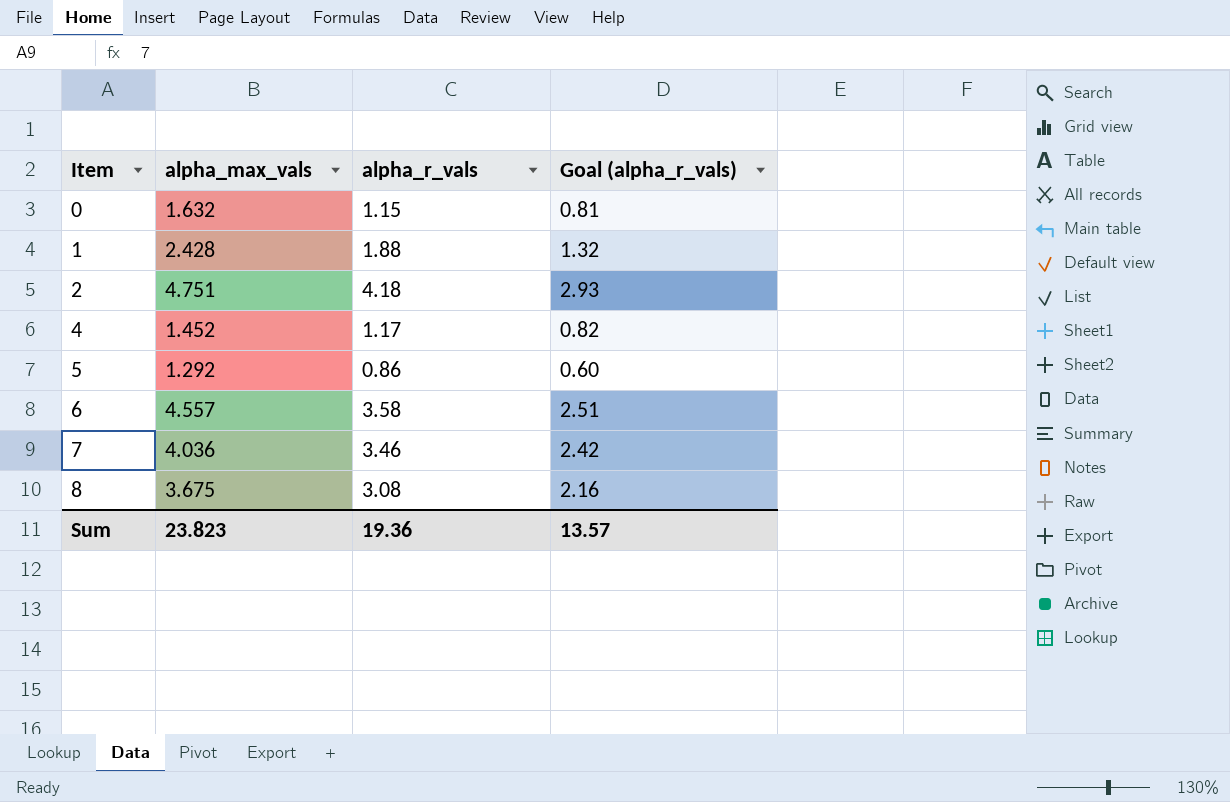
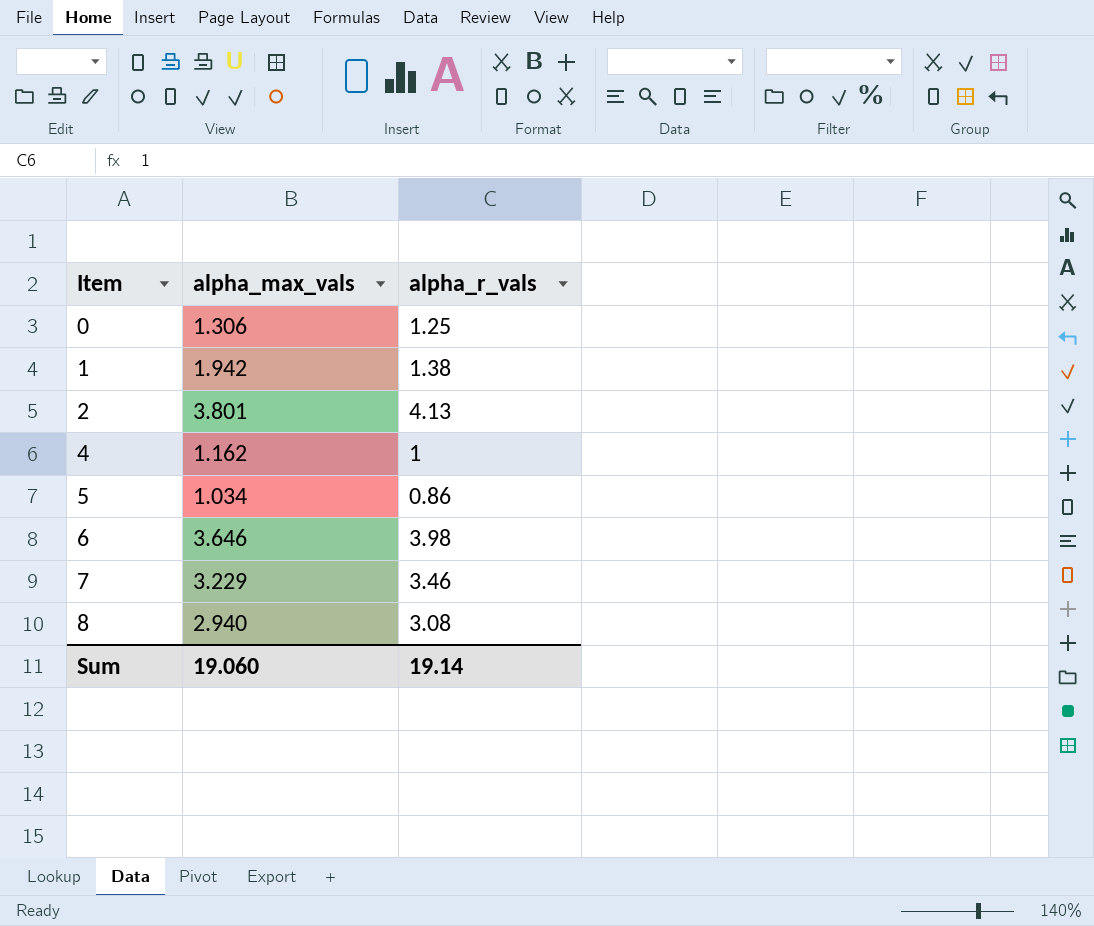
column Goal (alpha_r_vals) | formula: [alpha_r_vals] * 0.7 -> none
0 | alpha_max_vals: 1.632 -> 1.306
0 | alpha_r_vals: 1.15 -> 1.25
1 | alpha_max_vals: 2.428 -> 1.942
1 | alpha_r_vals: 1.88 -> 1.38
2 | alpha_max_vals: 4.751 -> 3.801
2 | alpha_r_vals: 4.18 -> 4.13
4 | alpha_max_vals: 1.452 -> 1.162
4 | alpha_r_vals: 1.17 -> 1
5 | alpha_max_vals: 1.292 -> 1.034
6 | alpha_max_vals: 4.557 -> 3.646
6 | alpha_r_vals: 3.58 -> 3.98
7 | alpha_max_vals: 4.036 -> 3.229
8 | alpha_max_vals: 3.675 -> 2.940
Sum | alpha_max_vals: 23.823 -> 19.060
Sum | alpha_r_vals: 19.36 -> 19.14

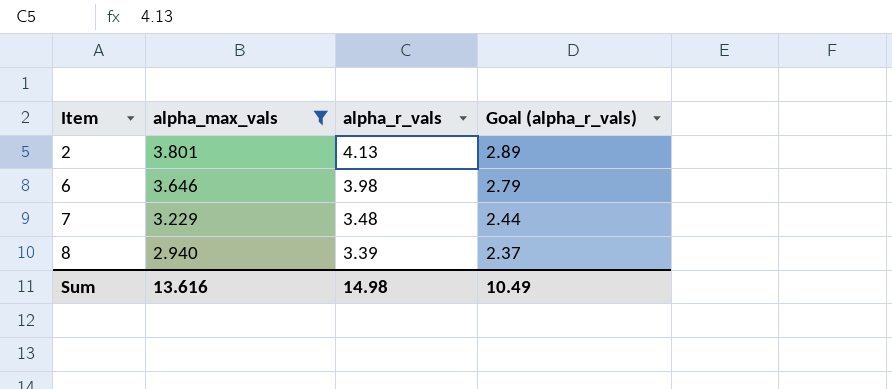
filter: none -> alpha_max_vals >= 2.940
column Goal (alpha_r_vals) | formula: none -> [alpha_r_vals] * 0.7
7 | alpha_r_vals: 3.46 -> 3.48
8 | alpha_r_vals: 3.08 -> 3.39
Sum | alpha_max_vals: 19.060 -> 13.616
Sum | alpha_r_vals: 19.14 -> 14.98

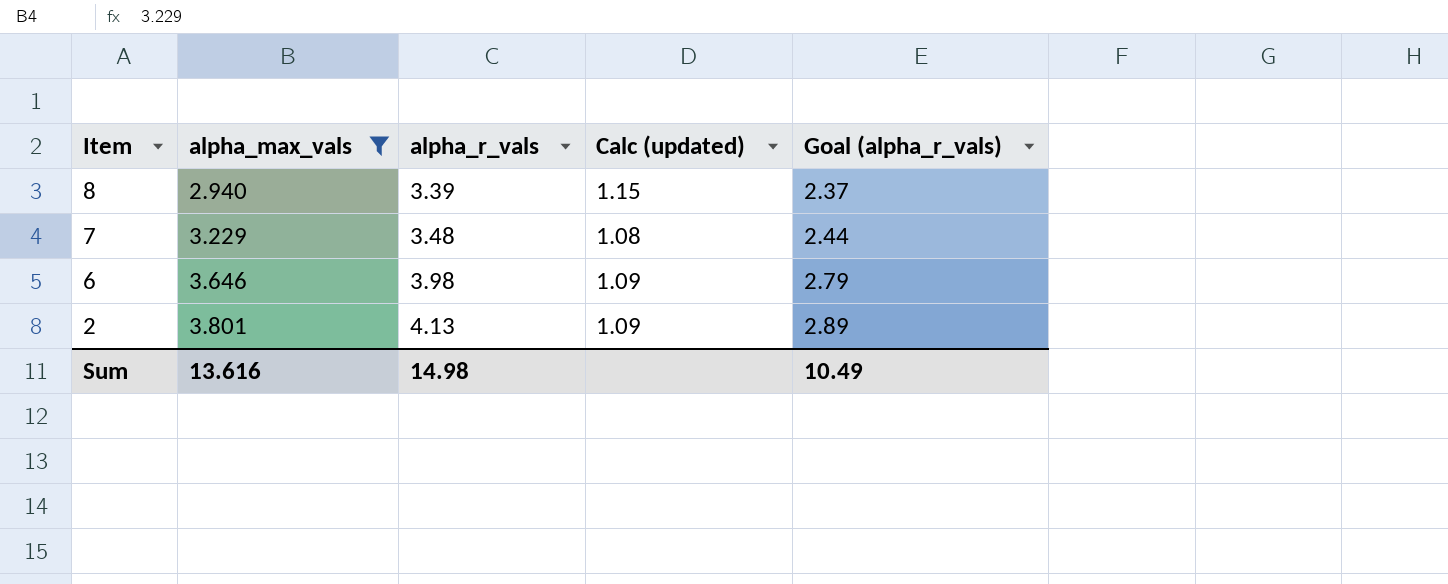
row order: Item ascending -> Item descending
column Calc (updated) | formula: none -> [alpha_r_vals] / [alpha_max_vals]

